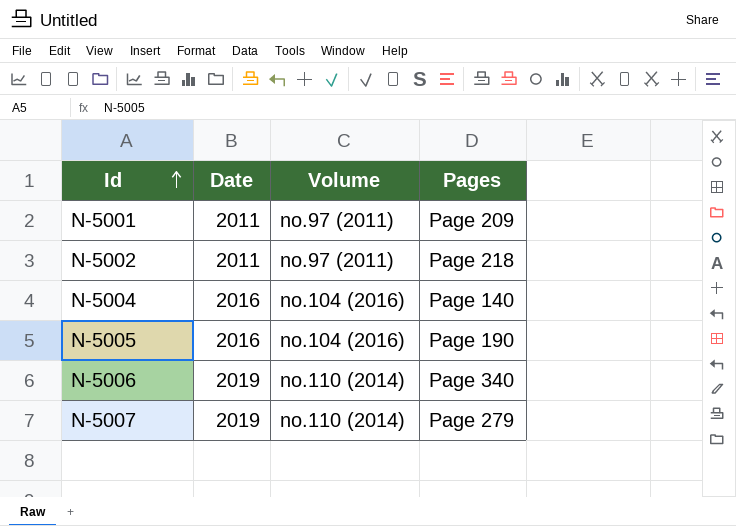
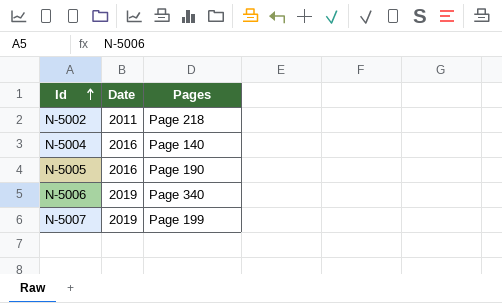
column Volume | position: 3 -> none
row N-5001: 2011 | no.97 (2011) | Page 209 -> none
N-5007 | Pages: Page 279 -> Page 199

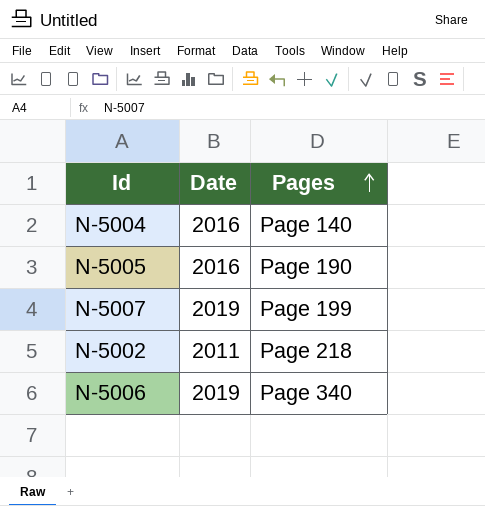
row order: Id ascending -> Pages ascending

